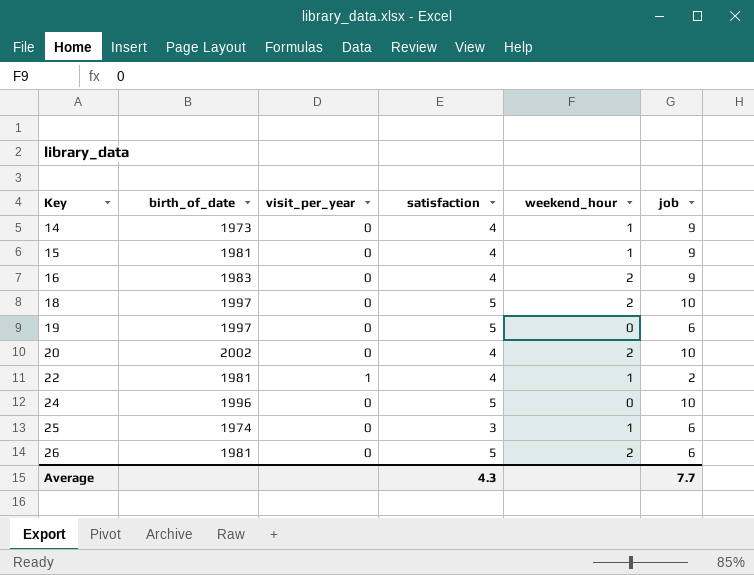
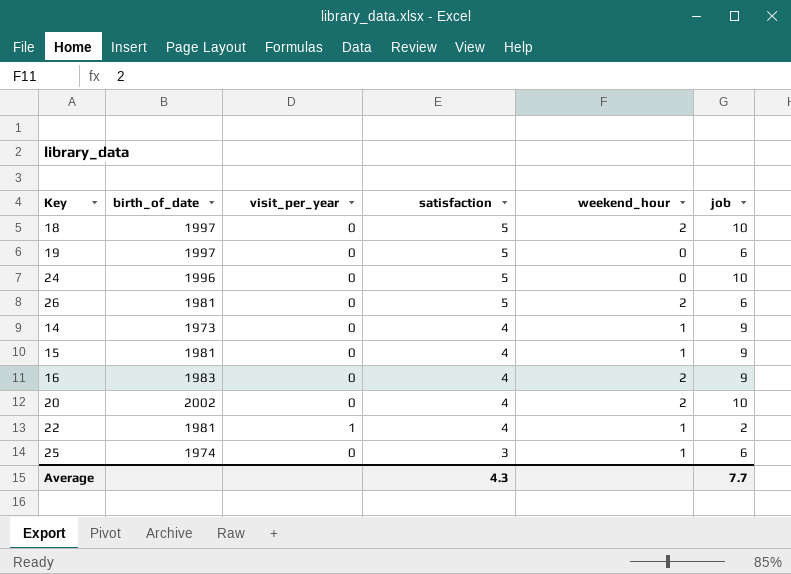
row order: Key ascending -> satisfaction descending

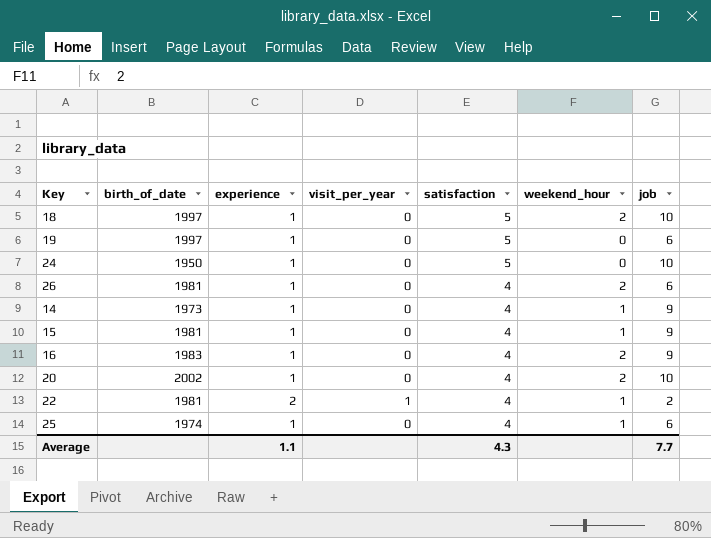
column experience | position: none -> 3
24 | birth_of_date: 1996 -> 1950
26 | satisfaction: 5 -> 4
25 | satisfaction: 3 -> 4

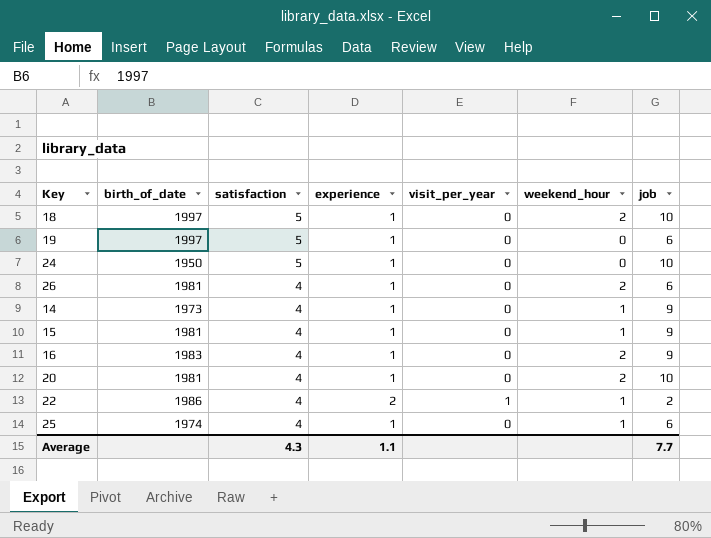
column satisfaction | position: 5 -> 3
20 | birth_of_date: 2002 -> 1981
22 | birth_of_date: 1981 -> 1986

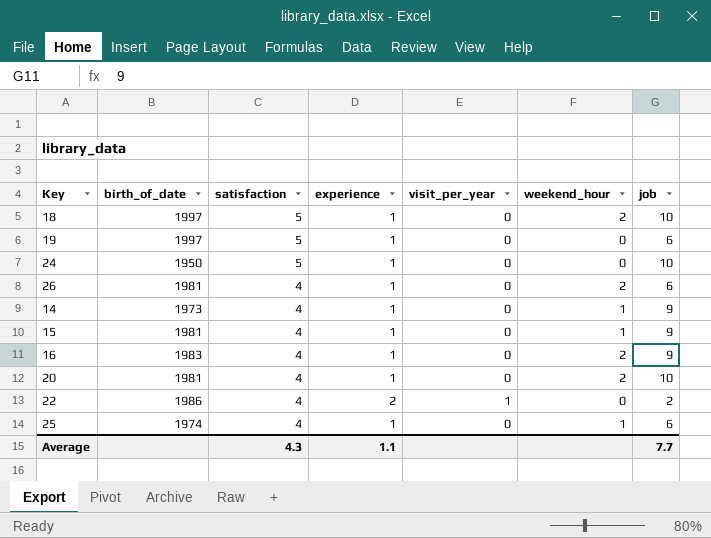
22 | weekend_hour: 1 -> 0

